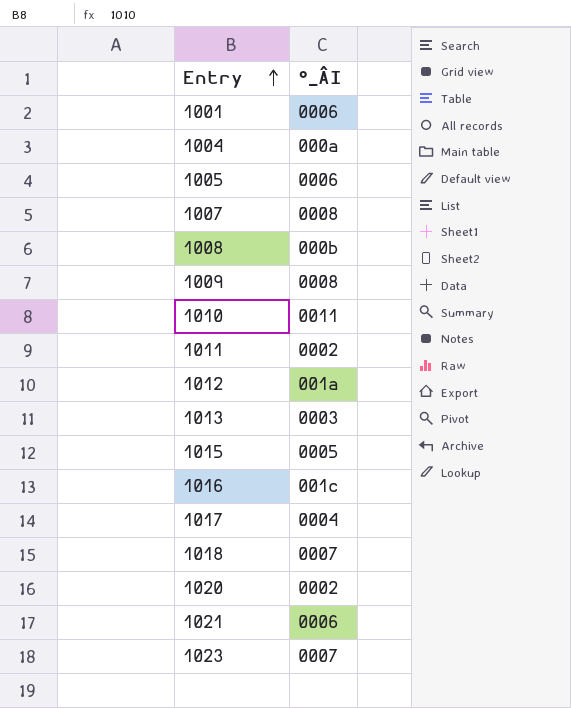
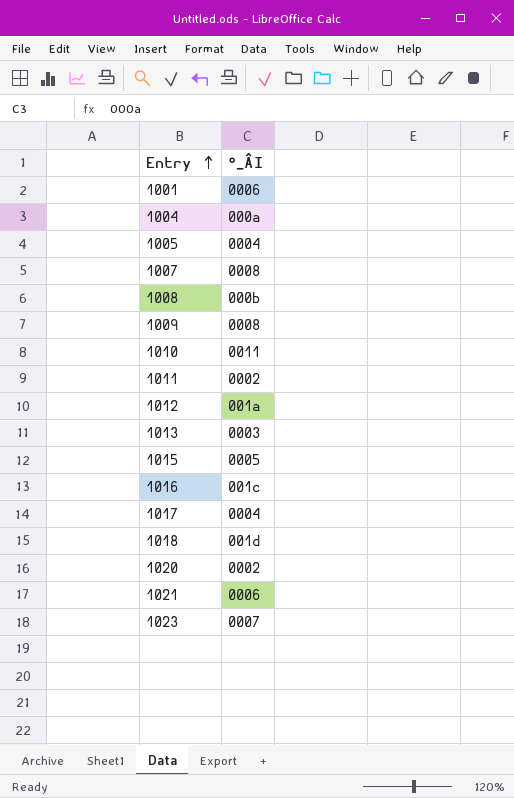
1005 | °_ÂI: 0006 -> 0004
1018 | °_ÂI: 0007 -> 001d

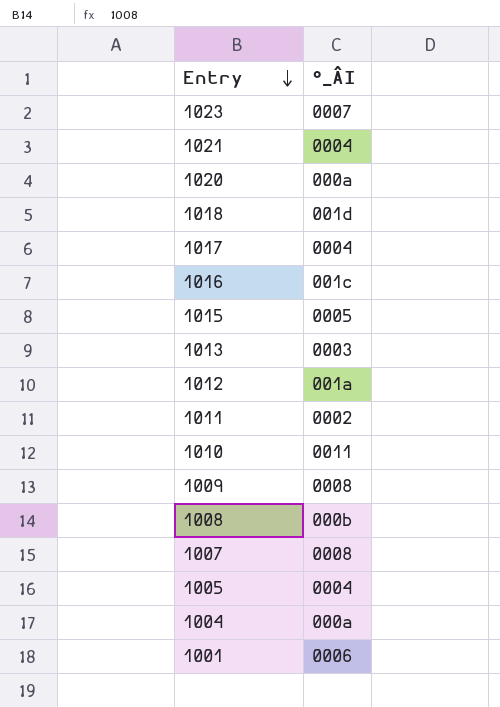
row order: Entry ascending -> Entry descending
1021 | °_ÂI: 0006 -> 0004
1020 | °_ÂI: 0002 -> 000a

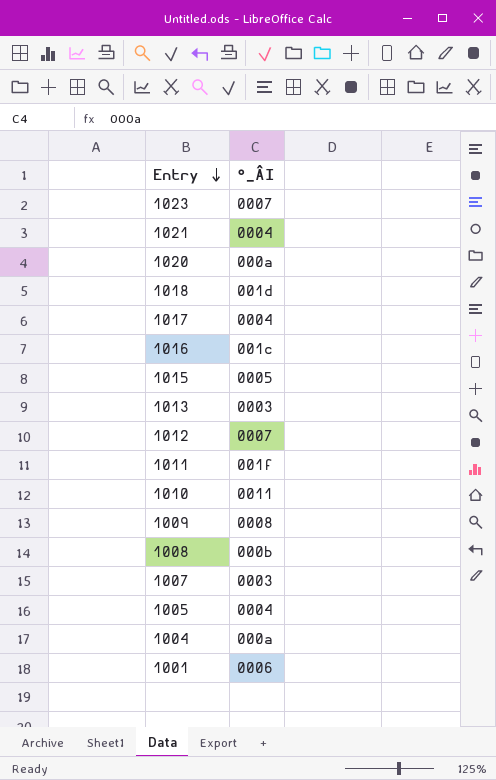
1012 | °_ÂI: 001a -> 0007
1011 | °_ÂI: 0002 -> 001f
1007 | °_ÂI: 0008 -> 0003

